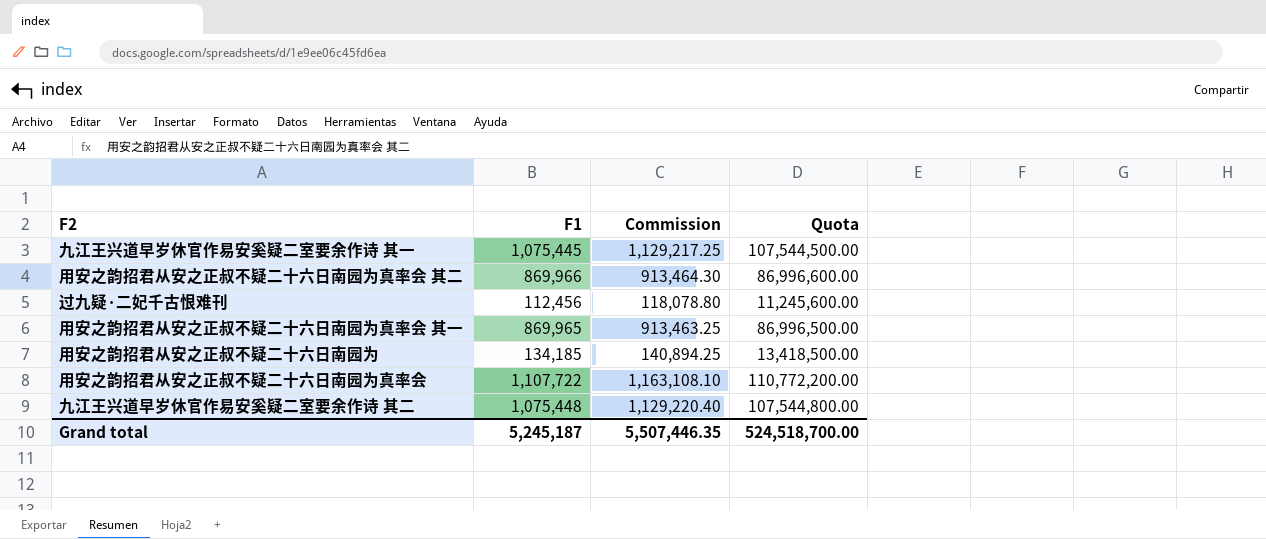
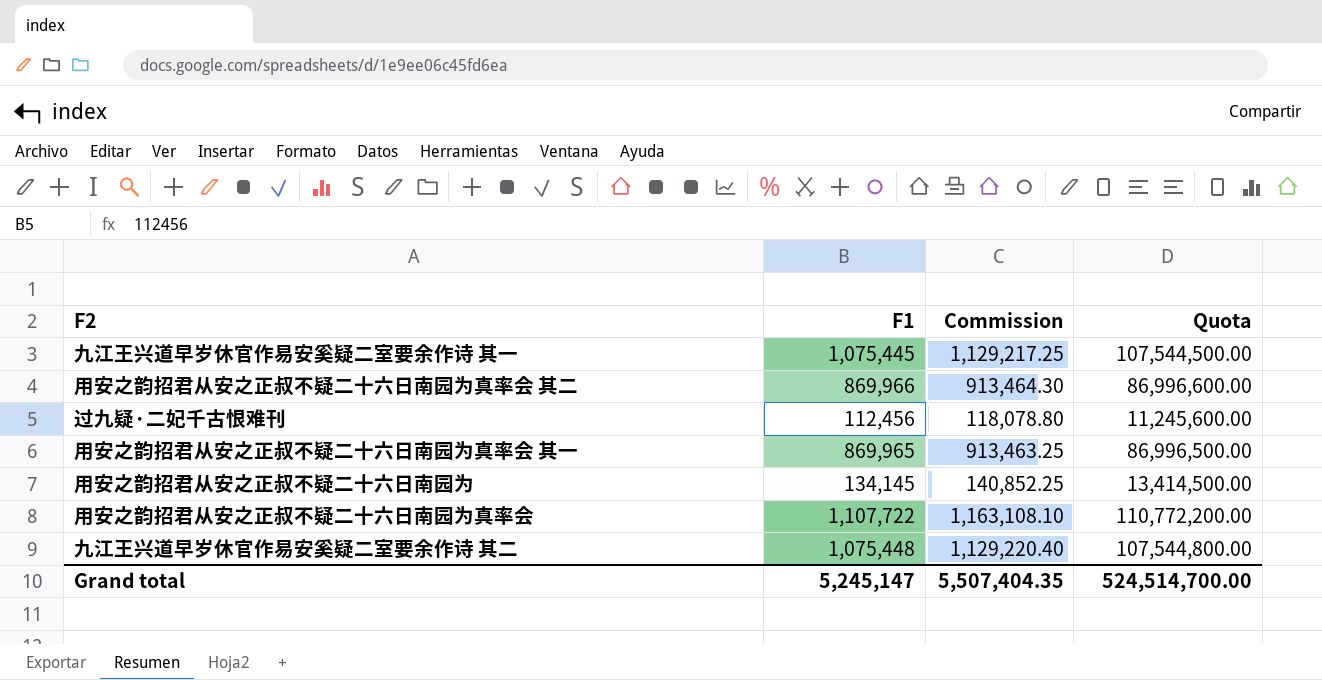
用安之韵招君从安之正叔不疑二十六日南园为 | F1: 134,185 -> 134,145
用安之韵招君从安之正叔不疑二十六日南园为 | Commission: 140,894.25 -> 140,852.25
用安之韵招君从安之正叔不疑二十六日南园为 | Quota: 13,418,500.00 -> 13,414,500.00
Grand total | F1: 5,245,187 -> 5,245,147
Grand total | Commission: 5,507,446.35 -> 5,507,404.35
Grand total | Quota: 524,518,700.00 -> 524,514,700.00

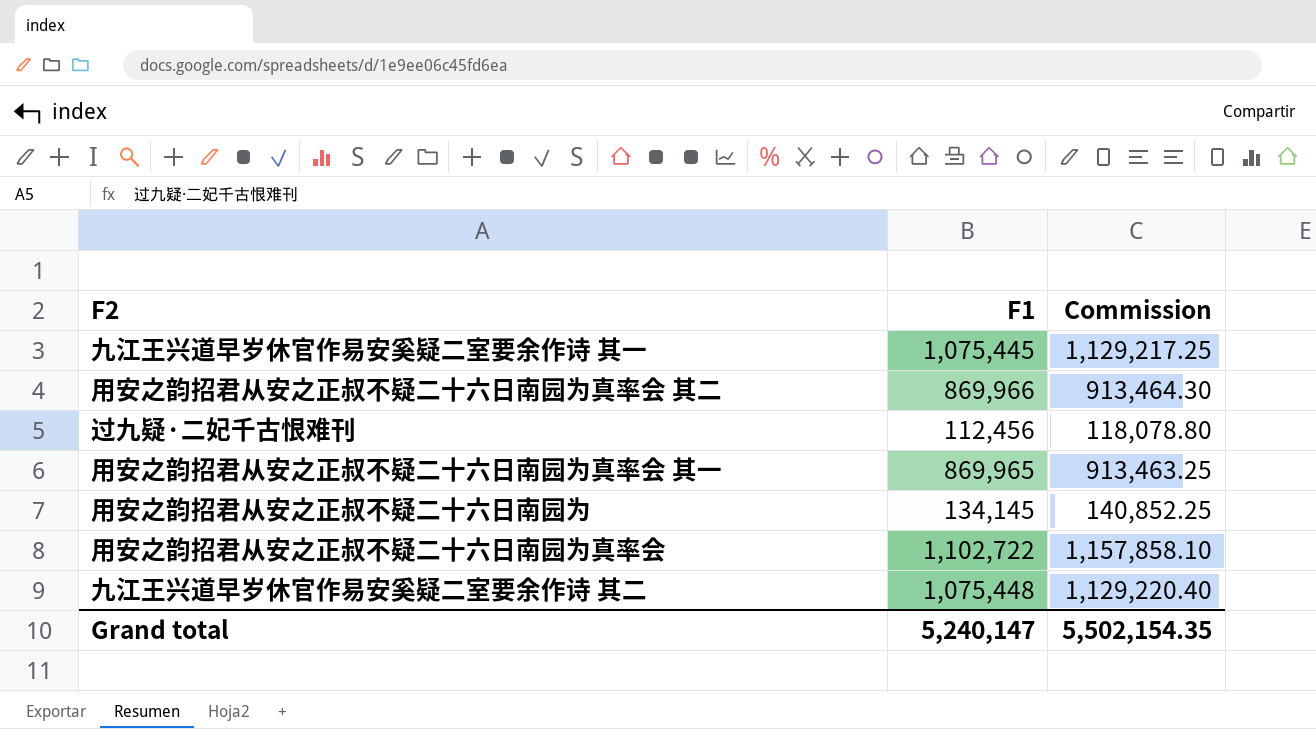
column Quota | formula: [F1] * 100 -> none
用安之韵招君从安之正叔不疑二十六日南园为真率会 | F1: 1,107,722 -> 1,102,722
用安之韵招君从安之正叔不疑二十六日南园为真率会 | Commission: 1,163,108.10 -> 1,157,858.10
Grand total | F1: 5,245,147 -> 5,240,147
Grand total | Commission: 5,507,404.35 -> 5,502,154.35

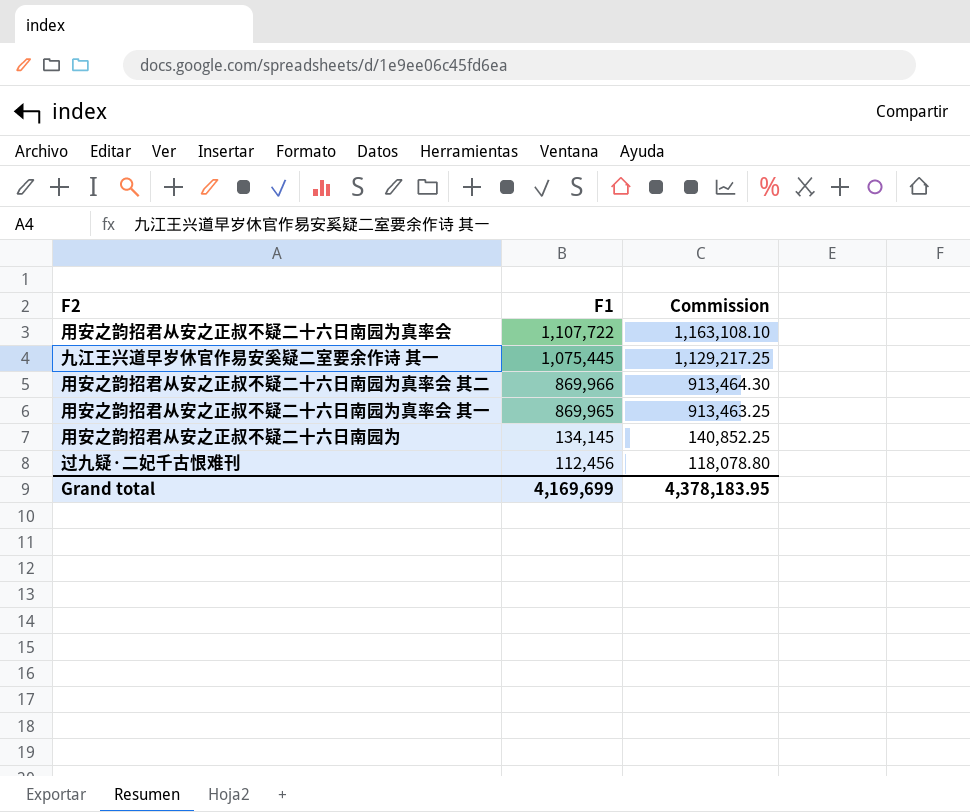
row order: none -> F1 descending
row 九江王兴道早岁休官作易安奚疑二室要余作诗 其二: 1,075,448 | 1,129,220.40 -> none
用安之韵招君从安之正叔不疑二十六日南园为真率会 | F1: 1,102,722 -> 1,107,722
用安之韵招君从安之正叔不疑二十六日南园为真率会 | Commission: 1,157,858.10 -> 1,163,108.10
Grand total | F1: 5,240,147 -> 4,169,699
Grand total | Commission: 5,502,154.35 -> 4,378,183.95

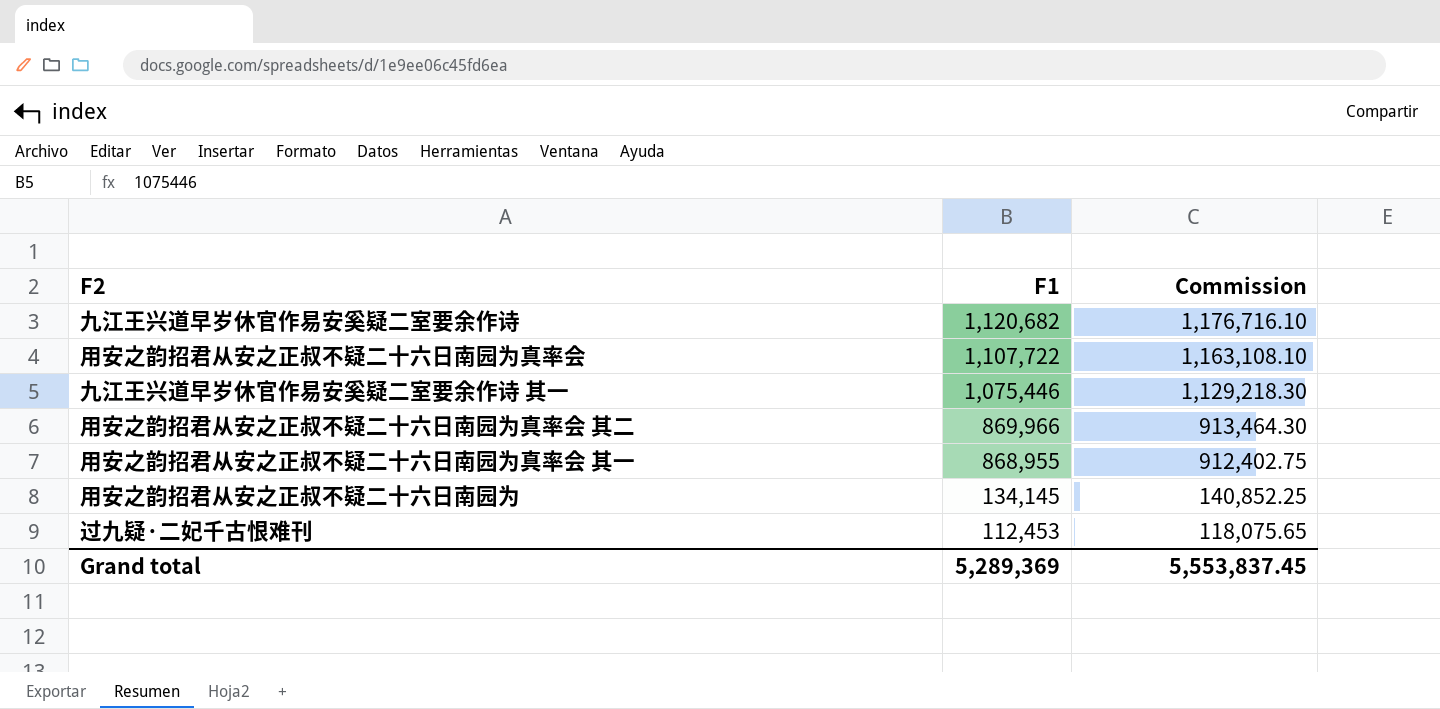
row 九江王兴道早岁休官作易安奚疑二室要余作诗: none -> 1,120,682 | 1,176,716.10
九江王兴道早岁休官作易安奚疑二室要余作诗 其一 | F1: 1,075,445 -> 1,075,446
九江王兴道早岁休官作易安奚疑二室要余作诗 其一 | Commission: 1,129,217.25 -> 1,129,218.30
用安之韵招君从安之正叔不疑二十六日南园为真率会 其一 | F1: 869,965 -> 868,955
用安之韵招君从安之正叔不疑二十六日南园为真率会 其一 | Commission: 913,463.25 -> 912,402.75
过九疑·二妃千古恨难刊 | F1: 112,456 -> 112,453
过九疑·二妃千古恨难刊 | Commission: 118,078.80 -> 118,075.65
Grand total | F1: 4,169,699 -> 5,289,369
Grand total | Commission: 4,378,183.95 -> 5,553,837.45

